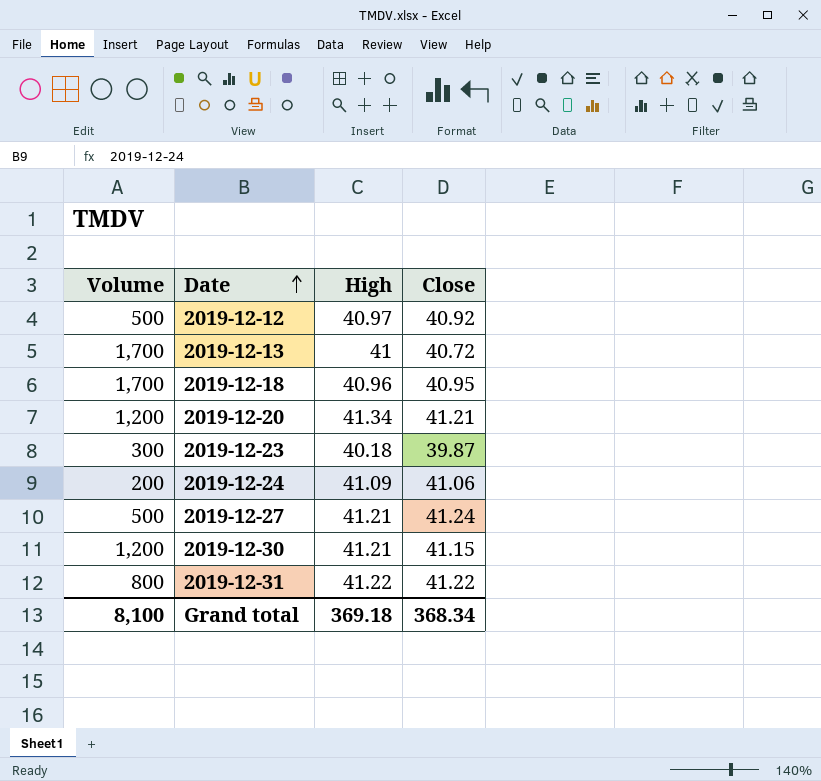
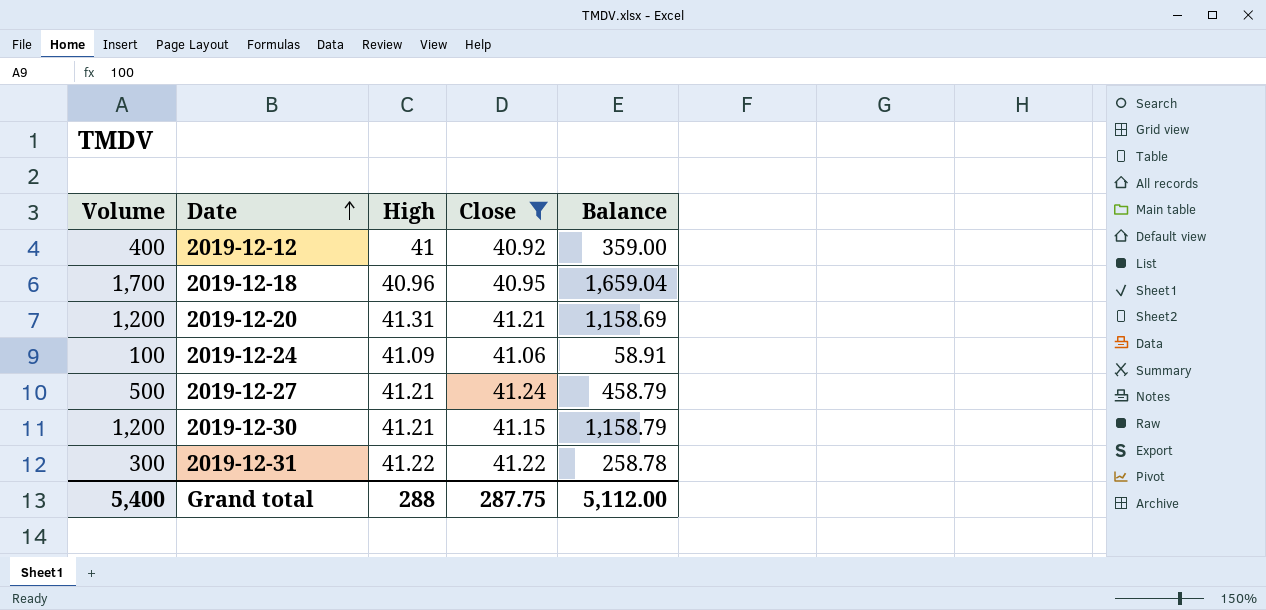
filter: none -> Close >= 40.92
column Balance | formula: none -> [Volume] - [High]
2019-12-12 | Volume: 500 -> 400
2019-12-12 | High: 40.97 -> 41
2019-12-20 | High: 41.34 -> 41.31
2019-12-24 | Volume: 200 -> 100
2019-12-31 | Volume: 800 -> 300
Grand total | Volume: 8,100 -> 5,400
Grand total | High: 369.18 -> 288
Grand total | Close: 368.34 -> 287.75

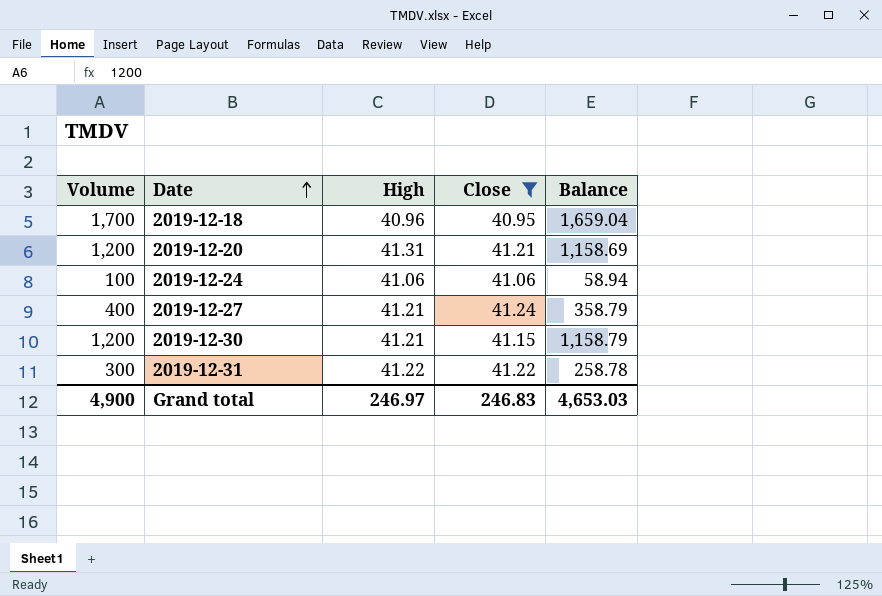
row 2019-12-12: 400 | 41 | 40.92 | 359.00 -> none
2019-12-24 | High: 41.09 -> 41.06
2019-12-24 | Balance: 58.91 -> 58.94
2019-12-27 | Volume: 500 -> 400
2019-12-27 | Balance: 458.79 -> 358.79
Grand total | Volume: 5,400 -> 4,900
Grand total | High: 288 -> 246.97
Grand total | Close: 287.75 -> 246.83
Grand total | Balance: 5,112.00 -> 4,653.03

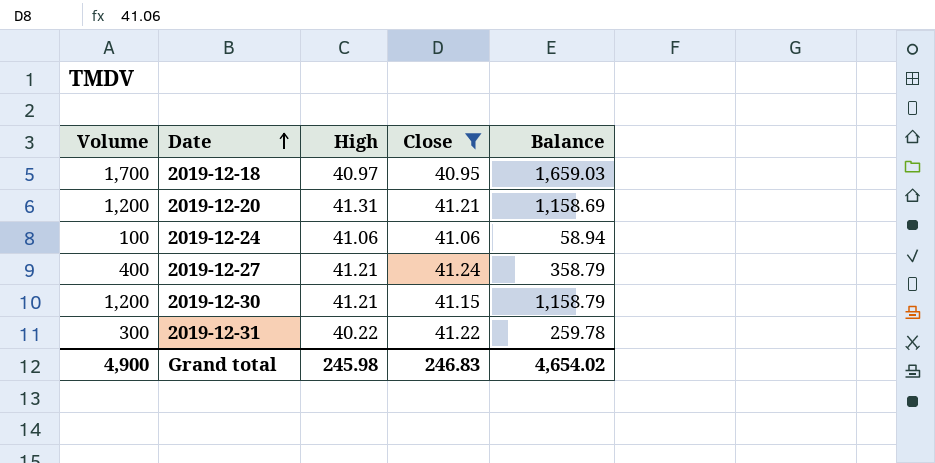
2019-12-18 | High: 40.96 -> 40.97
2019-12-18 | Balance: 1,659.04 -> 1,659.03
2019-12-31 | High: 41.22 -> 40.22
2019-12-31 | Balance: 258.78 -> 259.78
Grand total | High: 246.97 -> 245.98
Grand total | Balance: 4,653.03 -> 4,654.02

